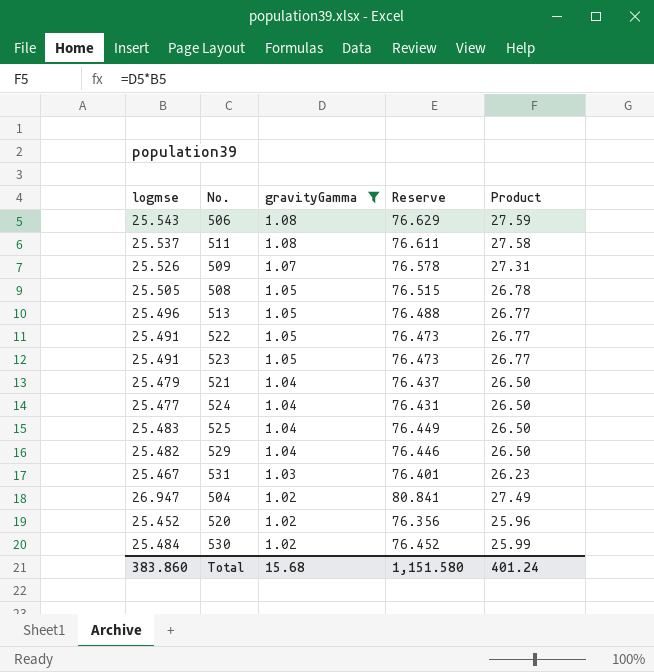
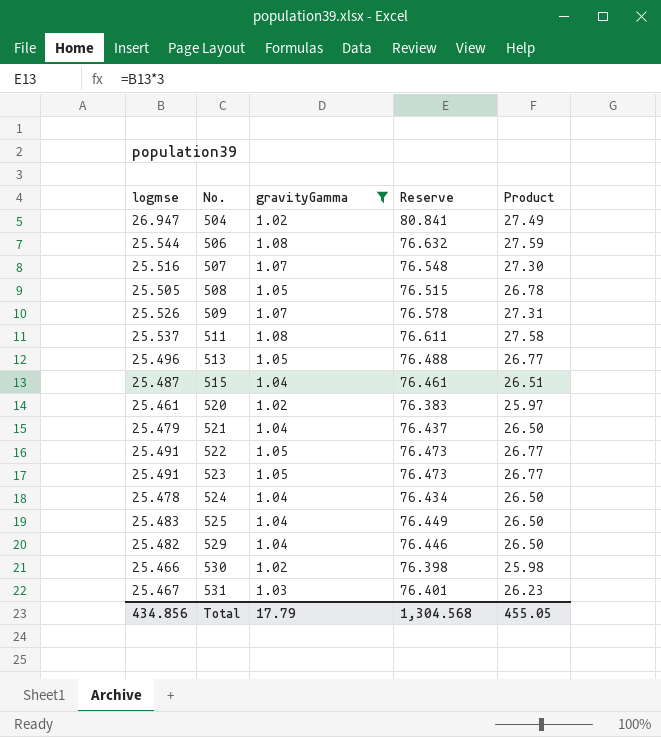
row order: gravityGamma descending -> No. ascending
506 | logmse: 25.543 -> 25.544
506 | Reserve: 76.629 -> 76.632
row 507: none -> 25.516 | 1.07 | 76.548 | 27.30
row 515: none -> 25.487 | 1.04 | 76.461 | 26.51
520 | logmse: 25.452 -> 25.461
520 | Reserve: 76.356 -> 76.383
520 | Product: 25.96 -> 25.97
524 | logmse: 25.477 -> 25.478
524 | Reserve: 76.431 -> 76.434
530 | logmse: 25.484 -> 25.466
530 | Reserve: 76.452 -> 76.398
530 | Product: 25.99 -> 25.98
Total | logmse: 383.860 -> 434.856
Total | gravityGamma: 15.68 -> 17.79
Total | Reserve: 1,151.580 -> 1,304.568
Total | Product: 401.24 -> 455.05

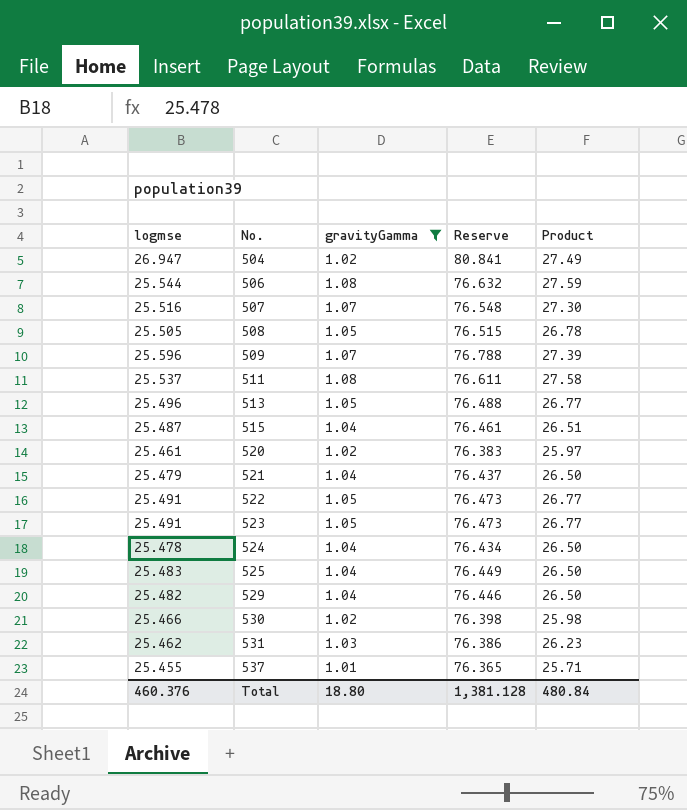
509 | logmse: 25.526 -> 25.596
509 | Reserve: 76.578 -> 76.788
509 | Product: 27.31 -> 27.39
531 | logmse: 25.467 -> 25.462
531 | Reserve: 76.401 -> 76.386
row 537: none -> 25.455 | 1.01 | 76.365 | 25.71
Total | logmse: 434.856 -> 460.376
Total | gravityGamma: 17.79 -> 18.80
Total | Reserve: 1,304.568 -> 1,381.128
Total | Product: 455.05 -> 480.84

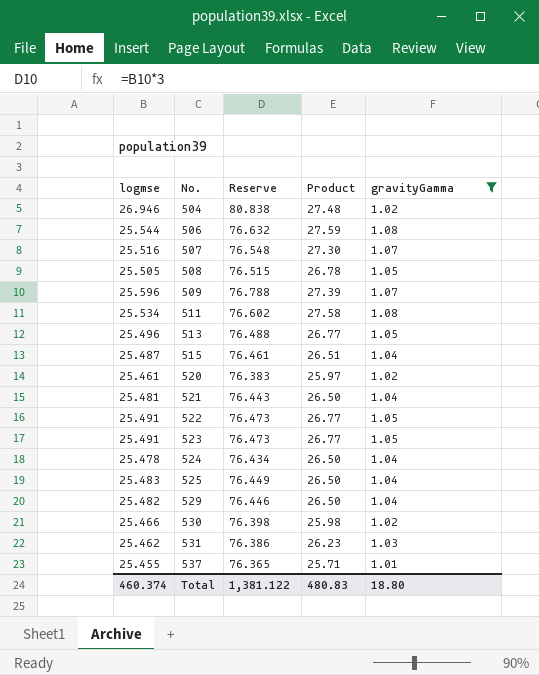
column gravityGamma | position: 3 -> 5
504 | logmse: 26.947 -> 26.946
504 | Reserve: 80.841 -> 80.838
504 | Product: 27.49 -> 27.48
511 | logmse: 25.537 -> 25.534
511 | Reserve: 76.611 -> 76.602
521 | logmse: 25.479 -> 25.481
521 | Reserve: 76.437 -> 76.443
Total | logmse: 460.376 -> 460.374
Total | Reserve: 1,381.128 -> 1,381.122
Total | Product: 480.84 -> 480.83

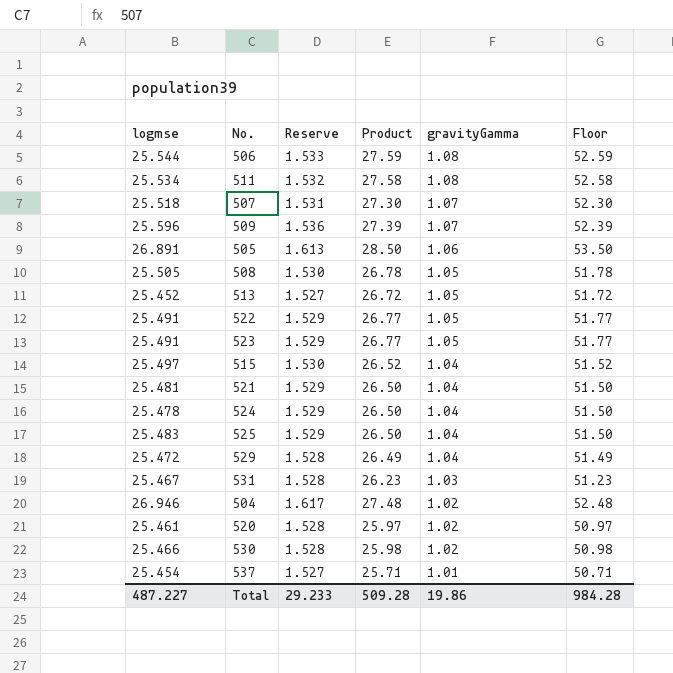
filter: gravityGamma != 1.06 -> none
row order: No. ascending -> gravityGamma descending
column Reserve | formula: [logmse] * 3 -> [logmse] * 0.06
column Floor | formula: none -> [Product] + 25
507 | logmse: 25.516 -> 25.518
513 | logmse: 25.496 -> 25.452
513 | Product: 26.77 -> 26.72
515 | logmse: 25.487 -> 25.497
515 | Product: 26.51 -> 26.52
529 | logmse: 25.482 -> 25.472
529 | Product: 26.50 -> 26.49
531 | logmse: 25.462 -> 25.467
537 | logmse: 25.455 -> 25.454
Total | logmse: 460.374 -> 487.227
Total | Reserve: 1,381.122 -> 29.233
Total | Product: 480.83 -> 509.28
Total | gravityGamma: 18.80 -> 19.86

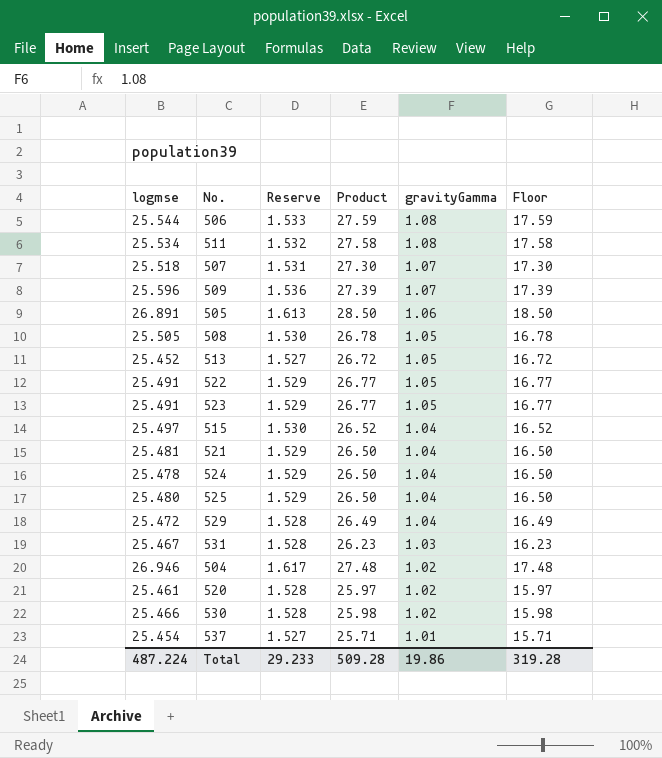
column Floor | formula: [Product] + 25 -> [Product] - 10
525 | logmse: 25.483 -> 25.480
Total | logmse: 487.227 -> 487.224
Total | Floor: 984.28 -> 319.28

